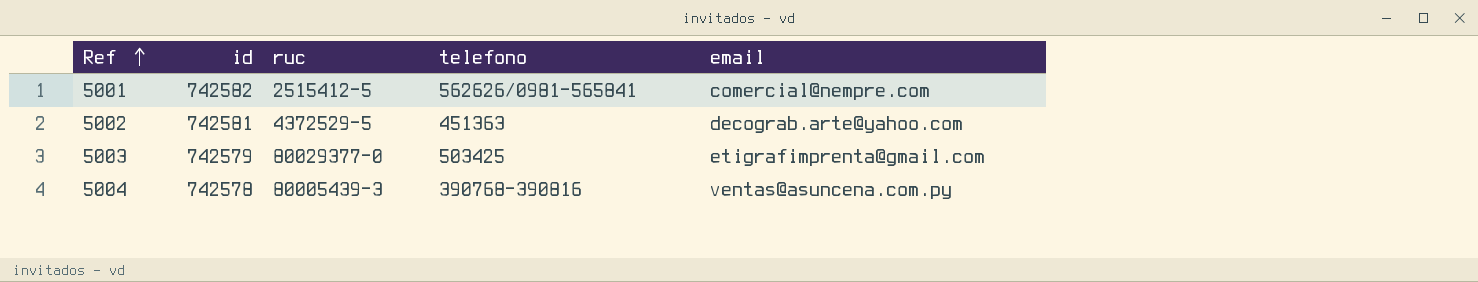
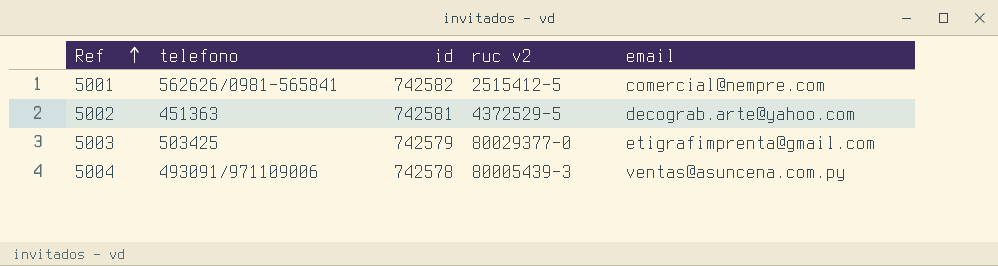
column telefono | position: 4 -> 2
column name: ruc -> ruc v2
5004 | telefono: 390768-390816 -> 493091/971109006

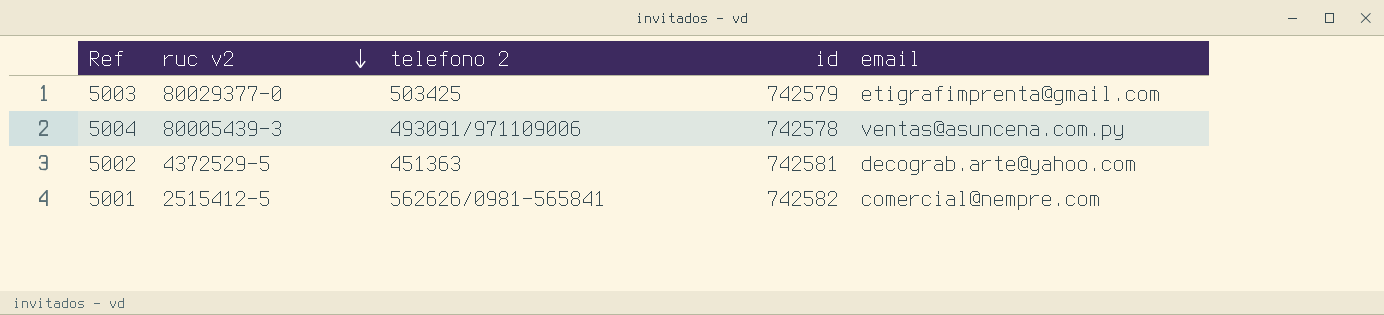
row order: Ref ascending -> ruc v2 descending
column ruc v2 | position: 4 -> 2
column name: telefono -> telefono 2

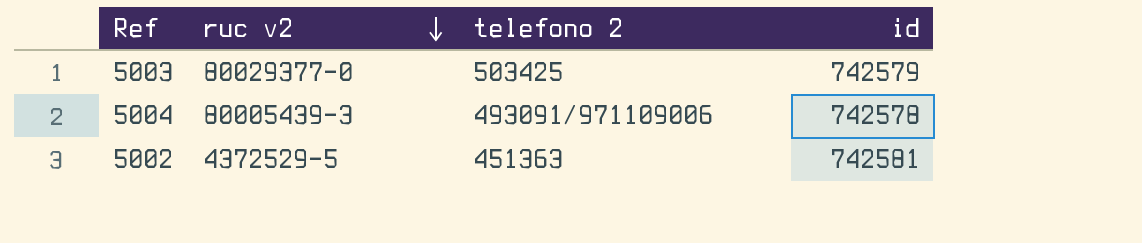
column email | position: 5 -> none
row 5001: 2515412-5 | 562626/0981-565841 | 742582 | comercial@nempre.com -> none

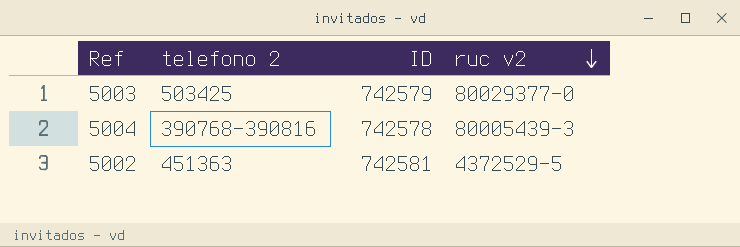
column name: id -> ID
column ruc v2 | position: 2 -> 4
5004 | telefono 2: 493091/971109006 -> 390768-390816

